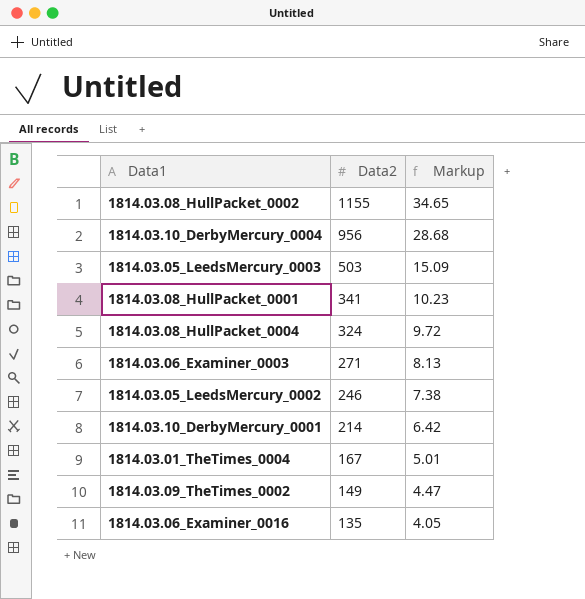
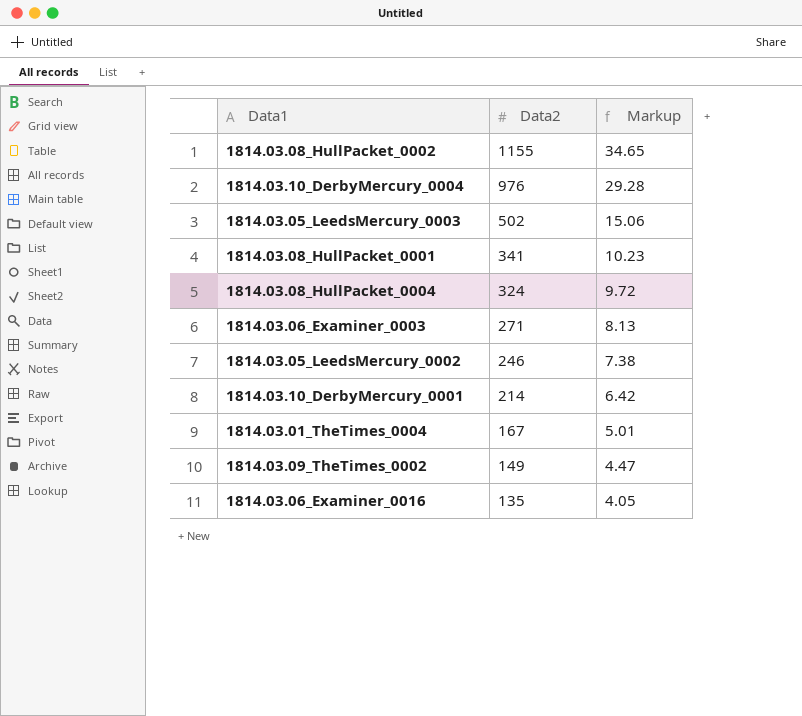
1814.03.10_DerbyMercury_0004 | Data2: 956 -> 976
1814.03.10_DerbyMercury_0004 | Markup: 28.68 -> 29.28
1814.03.05_LeedsMercury_0003 | Data2: 503 -> 502
1814.03.05_LeedsMercury_0003 | Markup: 15.09 -> 15.06

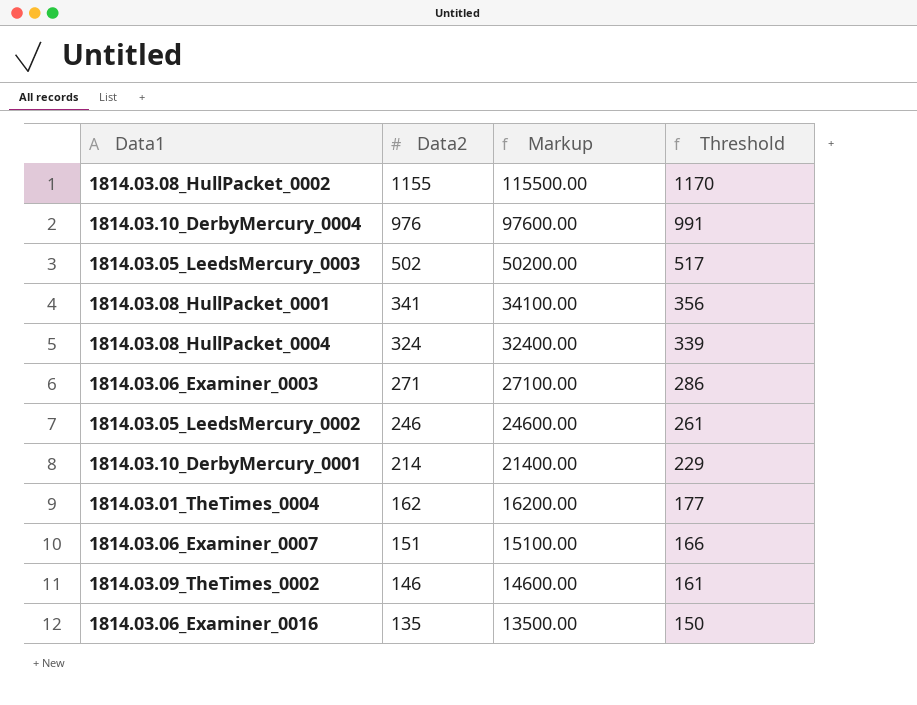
column Markup | formula: [Data2] * 0.03 -> [Data2] * 100
column Threshold | formula: none -> [Data2] + 15
1814.03.01_TheTimes_0004 | Data2: 167 -> 162
row 1814.03.06_Examiner_0007: none -> 151 | 15100.00 | 166
1814.03.09_TheTimes_0002 | Data2: 149 -> 146

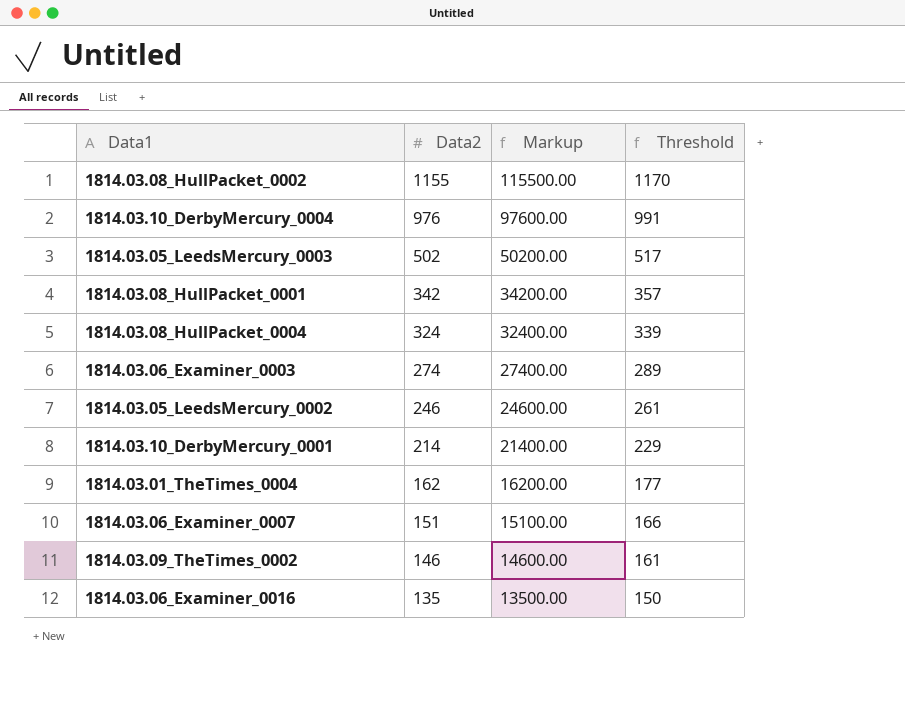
1814.03.08_HullPacket_0001 | Data2: 341 -> 342
1814.03.08_HullPacket_0001 | Markup: 34100.00 -> 34200.00
1814.03.08_HullPacket_0001 | Threshold: 356 -> 357
1814.03.06_Examiner_0003 | Data2: 271 -> 274
1814.03.06_Examiner_0003 | Markup: 27100.00 -> 27400.00
1814.03.06_Examiner_0003 | Threshold: 286 -> 289

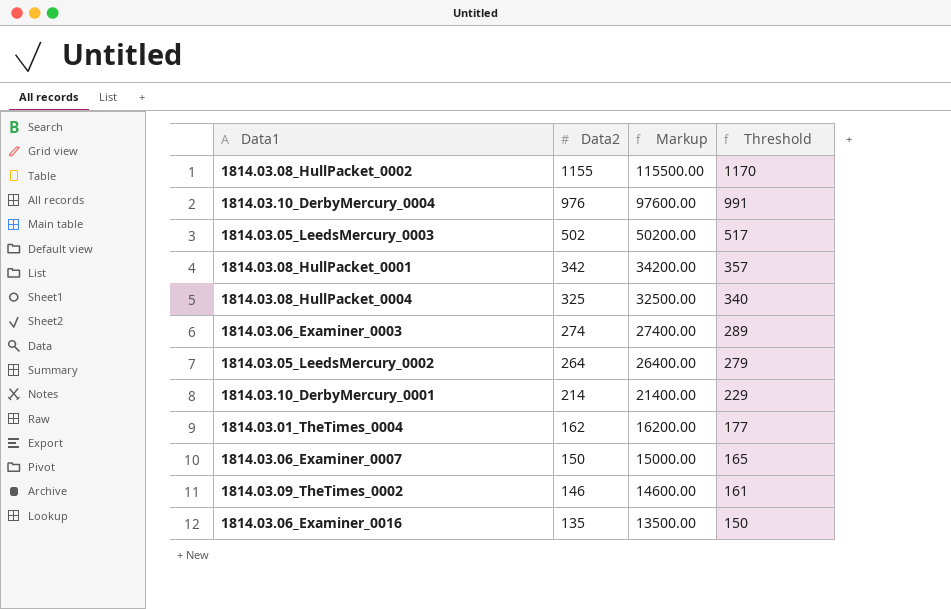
1814.03.08_HullPacket_0004 | Data2: 324 -> 325
1814.03.08_HullPacket_0004 | Markup: 32400.00 -> 32500.00
1814.03.08_HullPacket_0004 | Threshold: 339 -> 340
1814.03.05_LeedsMercury_0002 | Data2: 246 -> 264
1814.03.05_LeedsMercury_0002 | Markup: 24600.00 -> 26400.00
1814.03.05_LeedsMercury_0002 | Threshold: 261 -> 279
1814.03.06_Examiner_0007 | Data2: 151 -> 150
1814.03.06_Examiner_0007 | Markup: 15100.00 -> 15000.00
1814.03.06_Examiner_0007 | Threshold: 166 -> 165

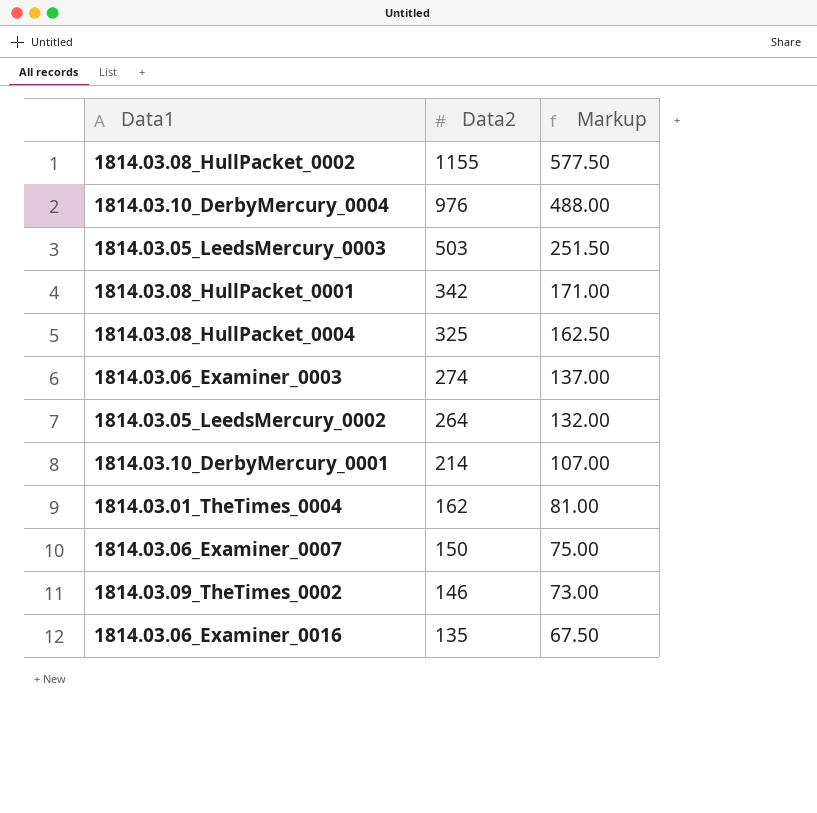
column Threshold | formula: [Data2] + 15 -> none
column Markup | formula: [Data2] * 100 -> [Data2] * 0.5
1814.03.05_LeedsMercury_0003 | Data2: 502 -> 503

